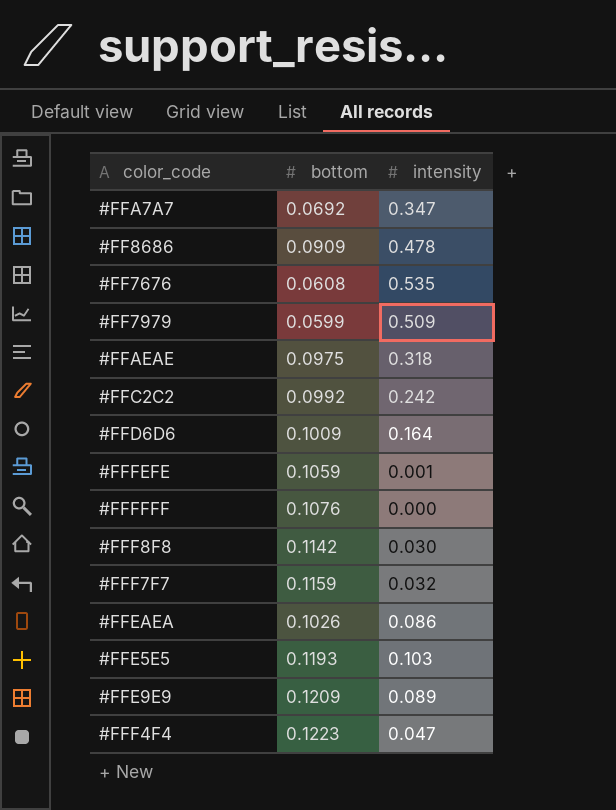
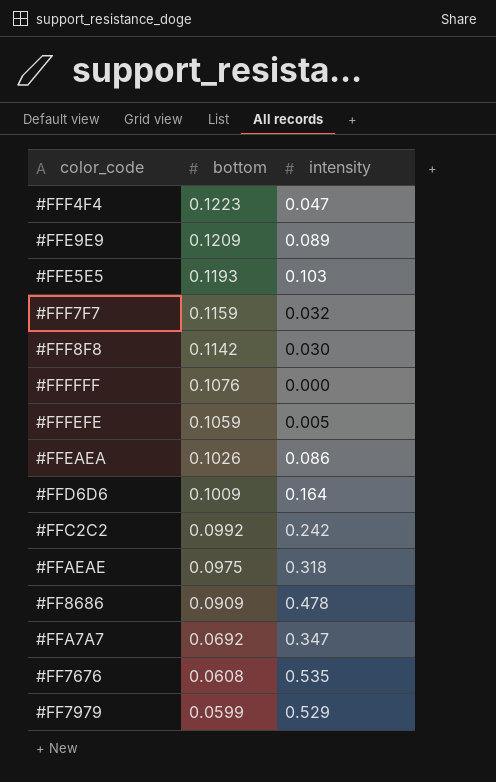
row order: none -> bottom descending
#FFFEFE | intensity: 0.001 -> 0.005
#FF7979 | intensity: 0.509 -> 0.529

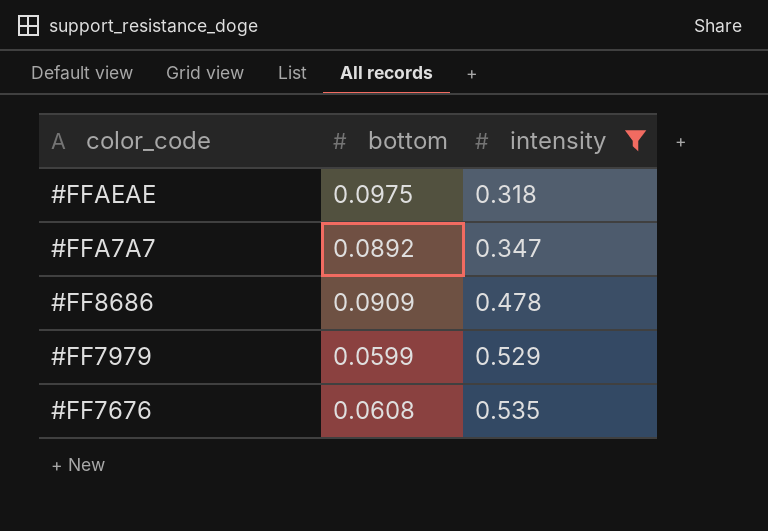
filter: none -> intensity >= 0.318
row order: bottom descending -> color_code descending
#FFA7A7 | bottom: 0.0692 -> 0.0892

